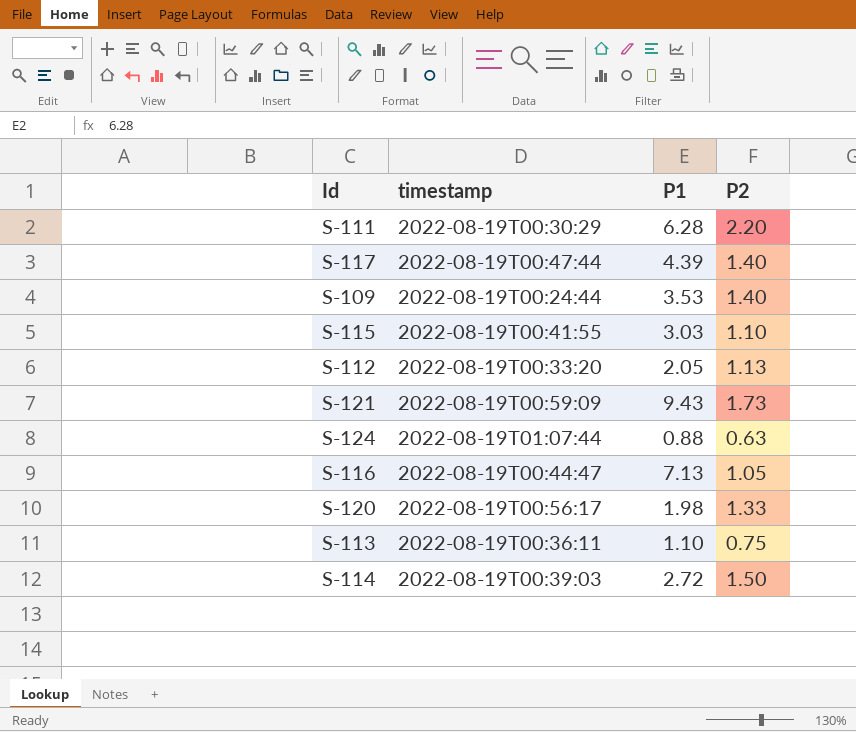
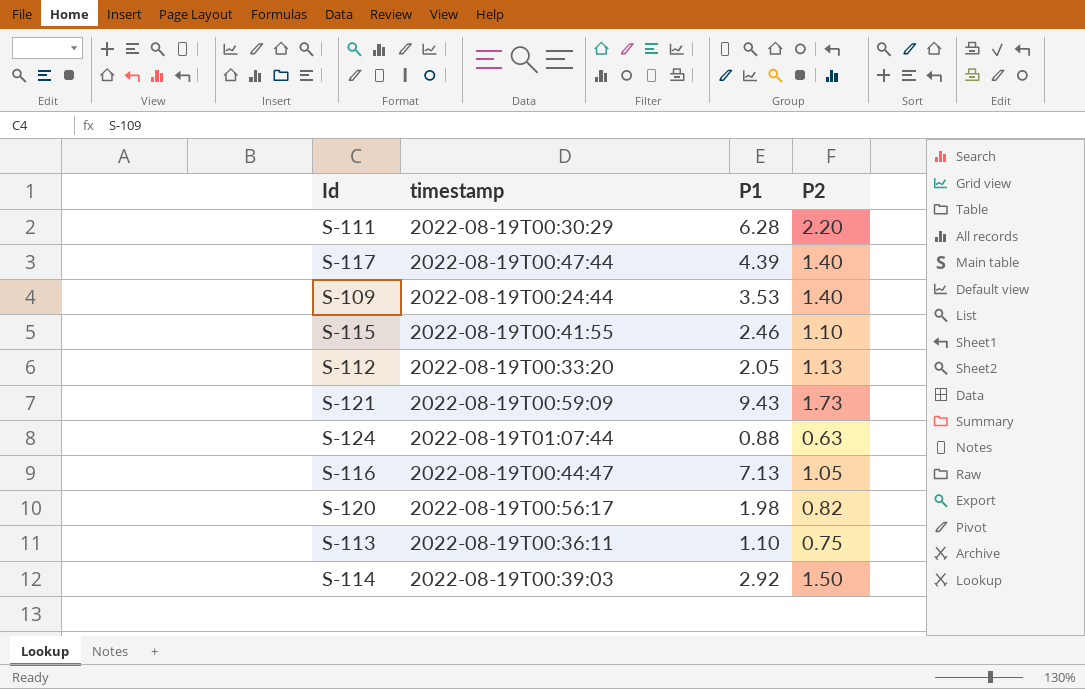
S-115 | P1: 3.03 -> 2.46
S-120 | P2: 1.33 -> 0.82
S-114 | P1: 2.72 -> 2.92

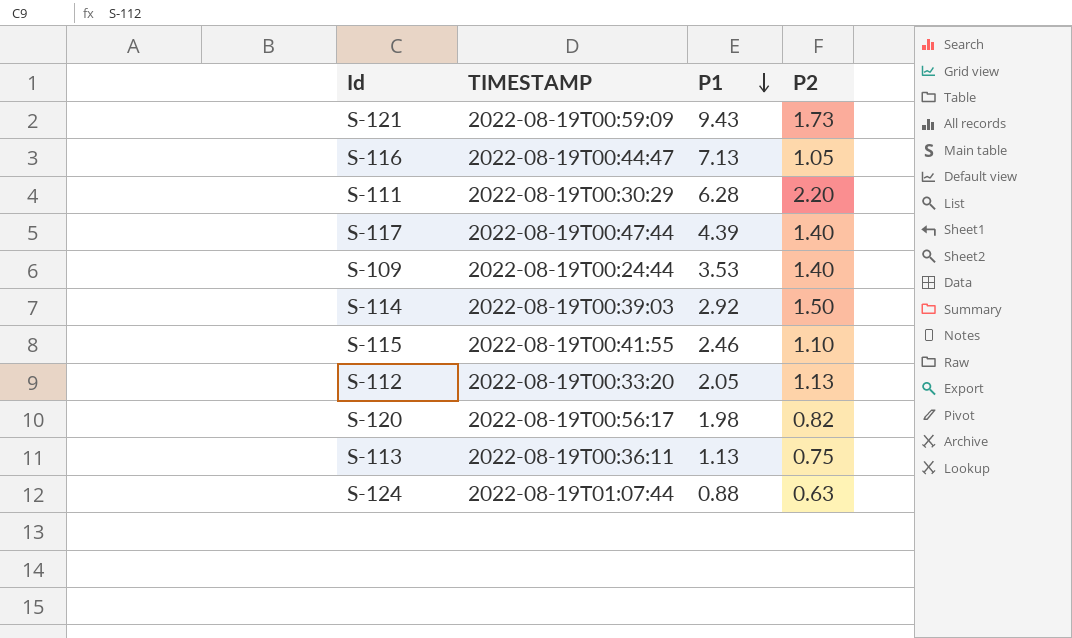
row order: none -> P1 descending
column name: timestamp -> TIMESTAMP
S-113 | P1: 1.10 -> 1.13

